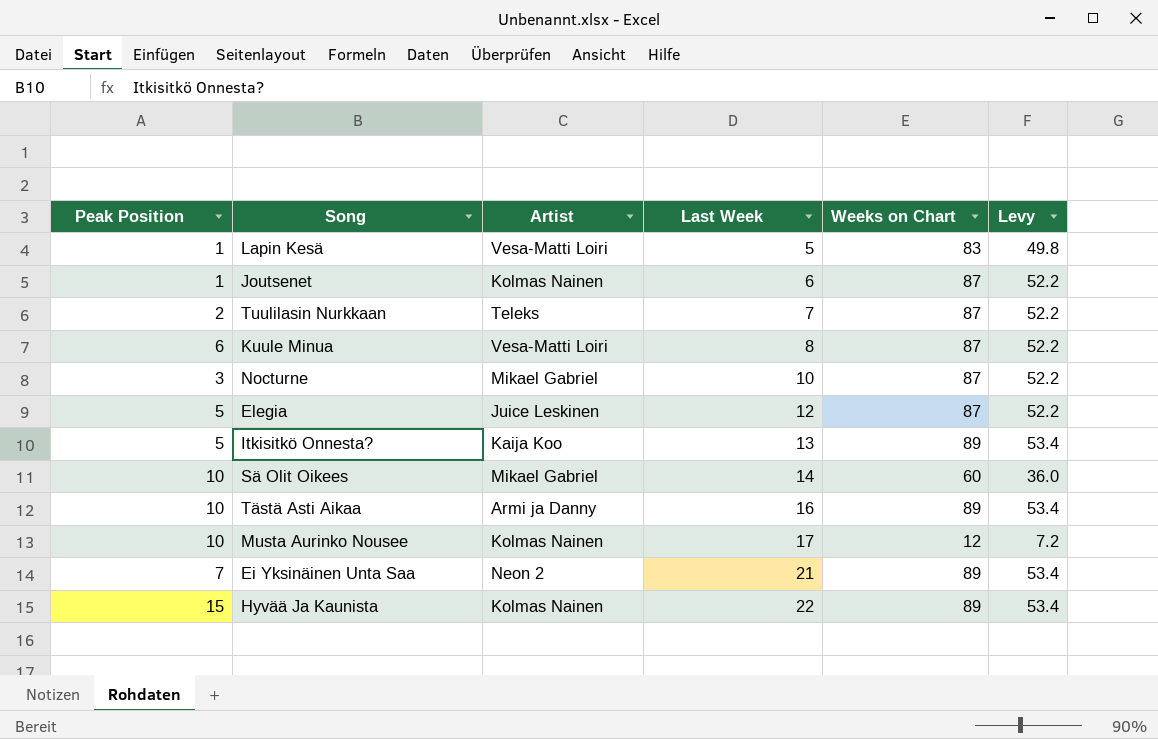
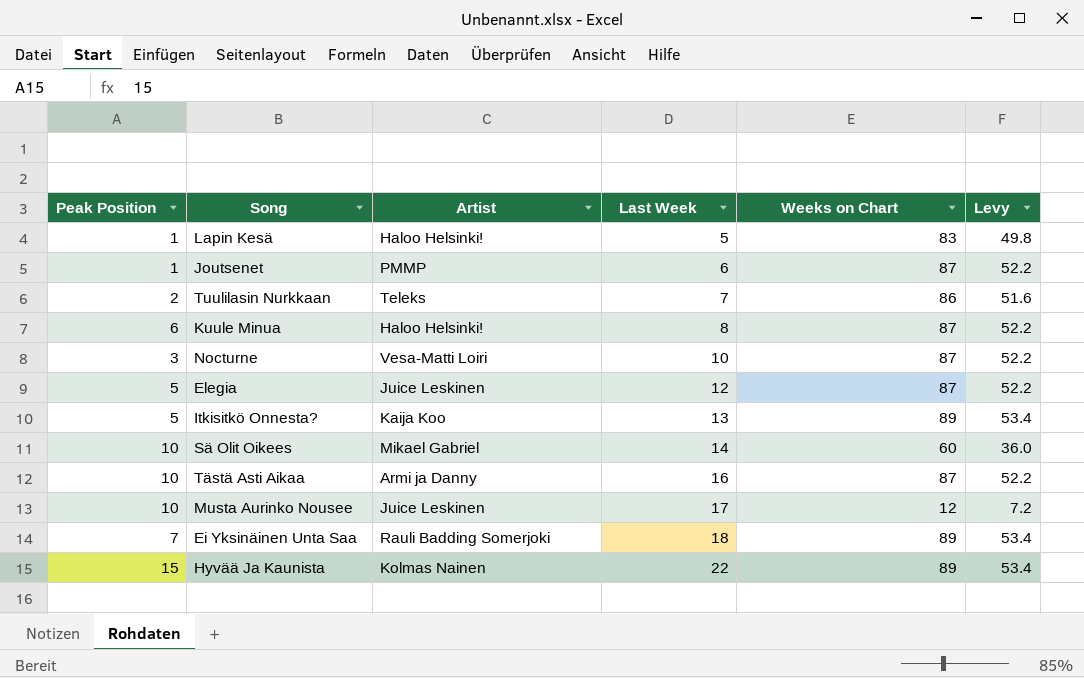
Lapin Kesä | Artist: Vesa-Matti Loiri -> Haloo Helsinki!
Joutsenet | Artist: Kolmas Nainen -> PMMP
Tuulilasin Nurkkaan | Weeks on Chart: 87 -> 86
Tuulilasin Nurkkaan | Levy: 52.2 -> 51.6
Kuule Minua | Artist: Vesa-Matti Loiri -> Haloo Helsinki!
Nocturne | Artist: Mikael Gabriel -> Vesa-Matti Loiri
Tästä Asti Aikaa | Weeks on Chart: 89 -> 87
Tästä Asti Aikaa | Levy: 53.4 -> 52.2
Musta Aurinko Nousee | Artist: Kolmas Nainen -> Juice Leskinen
Ei Yksinäinen Unta Saa | Artist: Neon 2 -> Rauli Badding Somerjoki
Ei Yksinäinen Unta Saa | Last Week: 21 -> 18

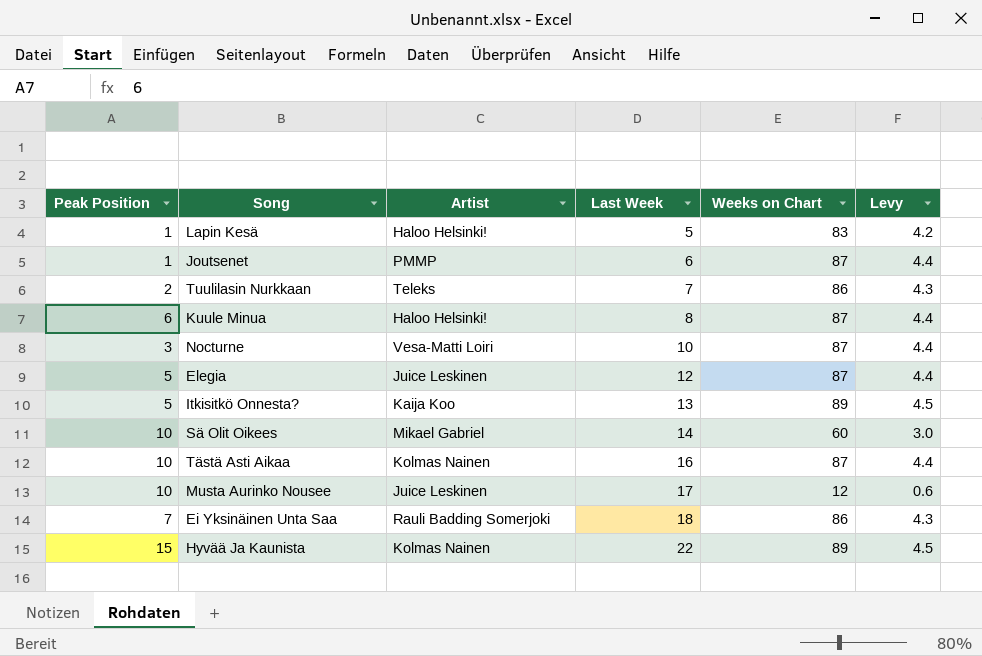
column Levy | formula: [Weeks on Chart] * 0.6 -> [Weeks on Chart] * 0.05
Tästä Asti Aikaa | Artist: Armi ja Danny -> Kolmas Nainen
Ei Yksinäinen Unta Saa | Weeks on Chart: 89 -> 86

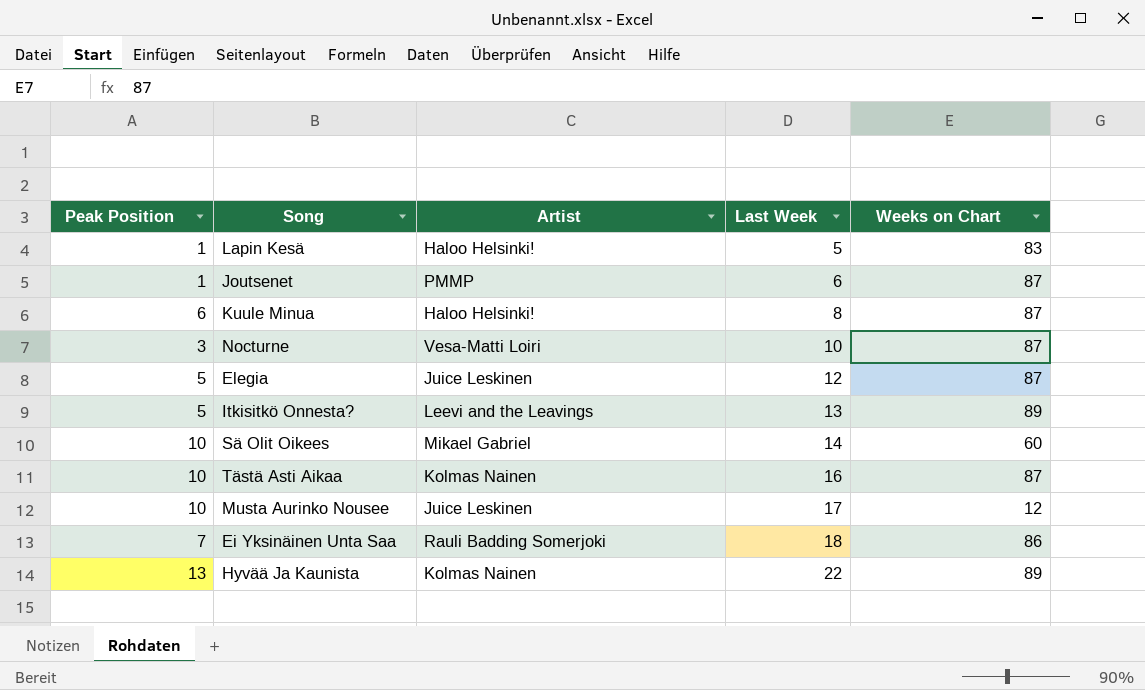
column Levy | formula: [Weeks on Chart] * 0.05 -> none
row Tuulilasin Nurkkaan: 2 | Teleks | 7 | 86 | 4.3 -> none
Itkisitkö Onnesta? | Artist: Kaija Koo -> Leevi and the Leavings
Hyvää Ja Kaunista | Peak Position: 15 -> 13

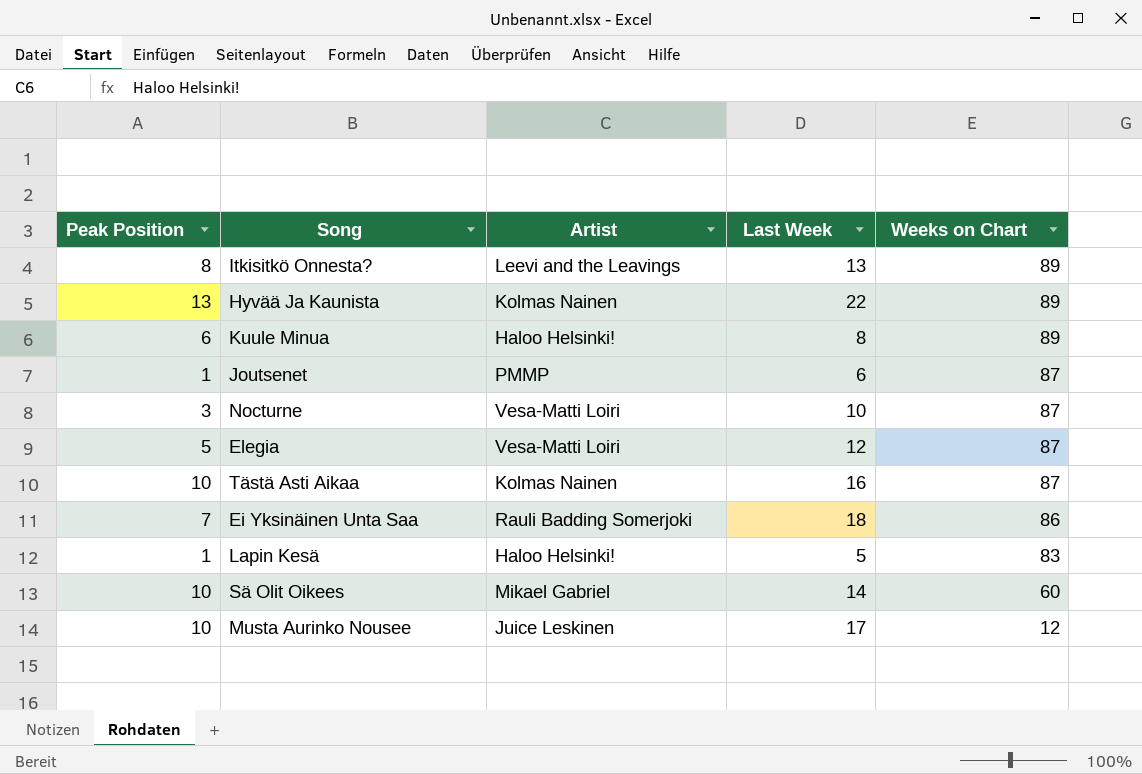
row order: Last Week ascending -> Weeks on Chart descending
Itkisitkö Onnesta? | Peak Position: 5 -> 8
Kuule Minua | Weeks on Chart: 87 -> 89
Elegia | Artist: Juice Leskinen -> Vesa-Matti Loiri

